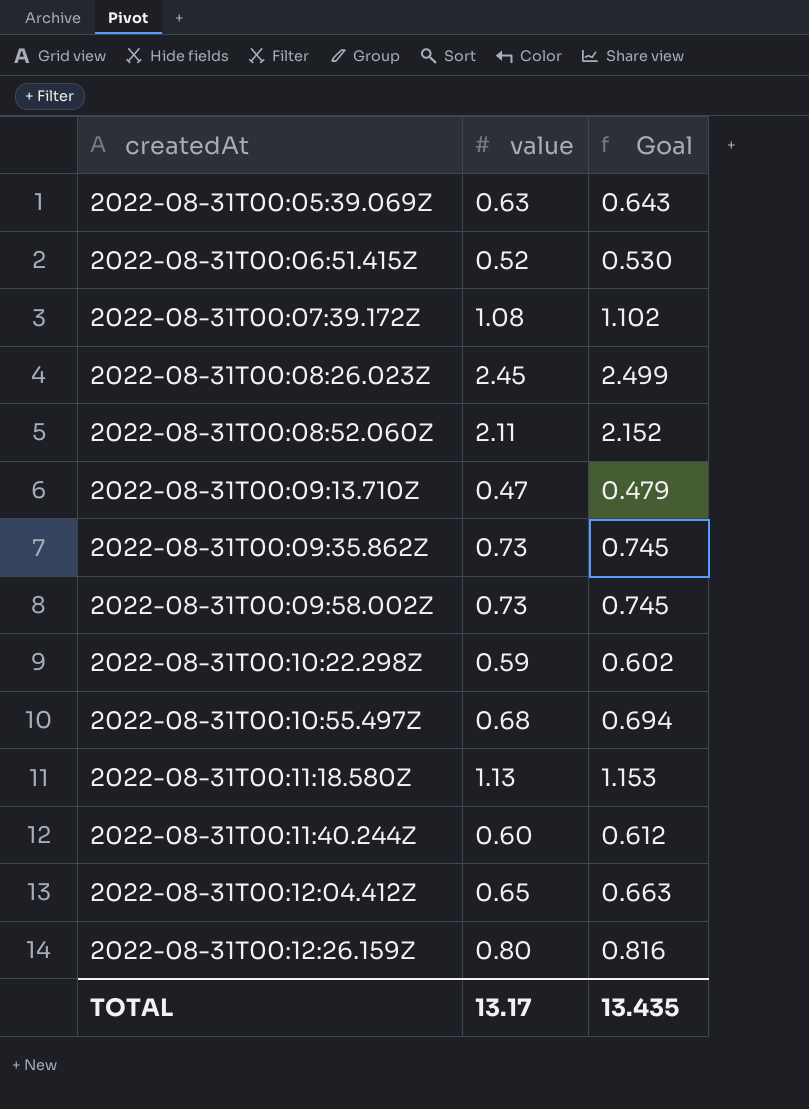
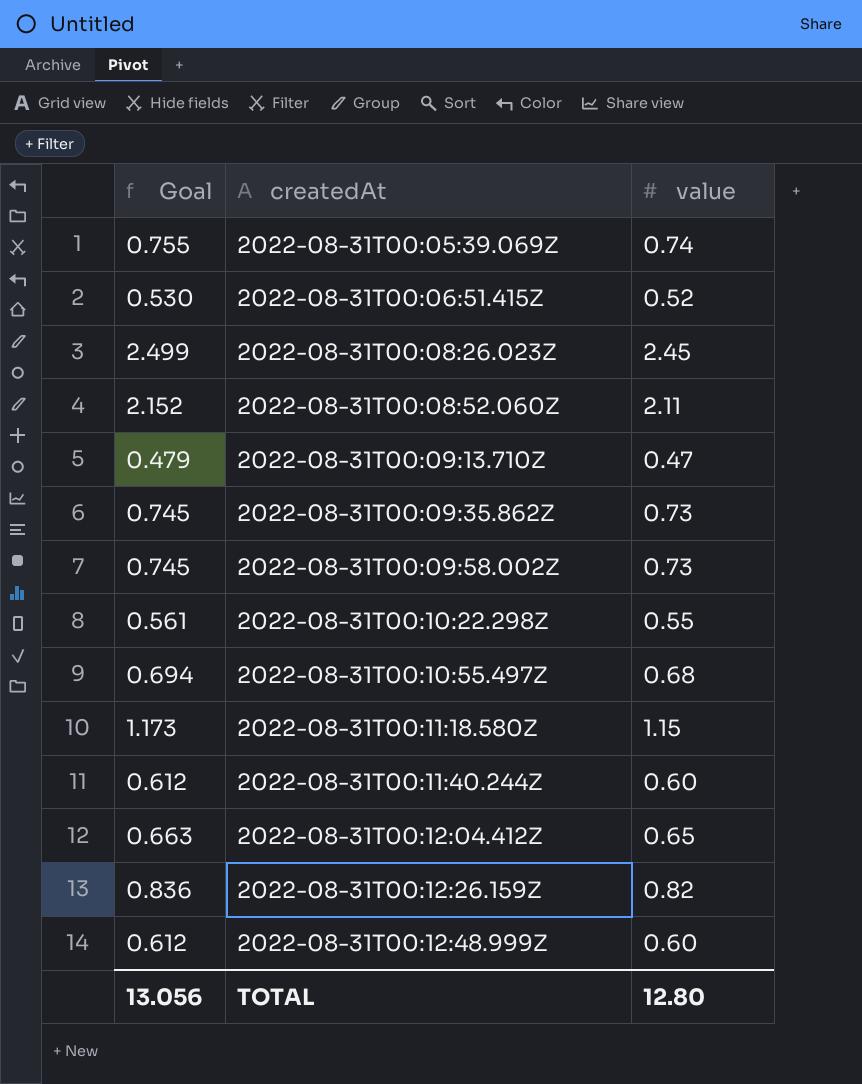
column Goal | position: 3 -> 1
row 2022-08-31T00:07:39.172Z: 1.08 | 1.102 -> none
2022-08-31T00:05:39.069Z | Goal: 0.643 -> 0.755
2022-08-31T00:05:39.069Z | value: 0.63 -> 0.74
2022-08-31T00:10:22.298Z | Goal: 0.602 -> 0.561
2022-08-31T00:10:22.298Z | value: 0.59 -> 0.55
2022-08-31T00:11:18.580Z | Goal: 1.153 -> 1.173
2022-08-31T00:11:18.580Z | value: 1.13 -> 1.15
2022-08-31T00:12:26.159Z | Goal: 0.816 -> 0.836
2022-08-31T00:12:26.159Z | value: 0.80 -> 0.82
row 2022-08-31T00:12:48.999Z: none -> 0.612 | 0.60
TOTAL | Goal: 13.435 -> 13.056
TOTAL | value: 13.17 -> 12.80

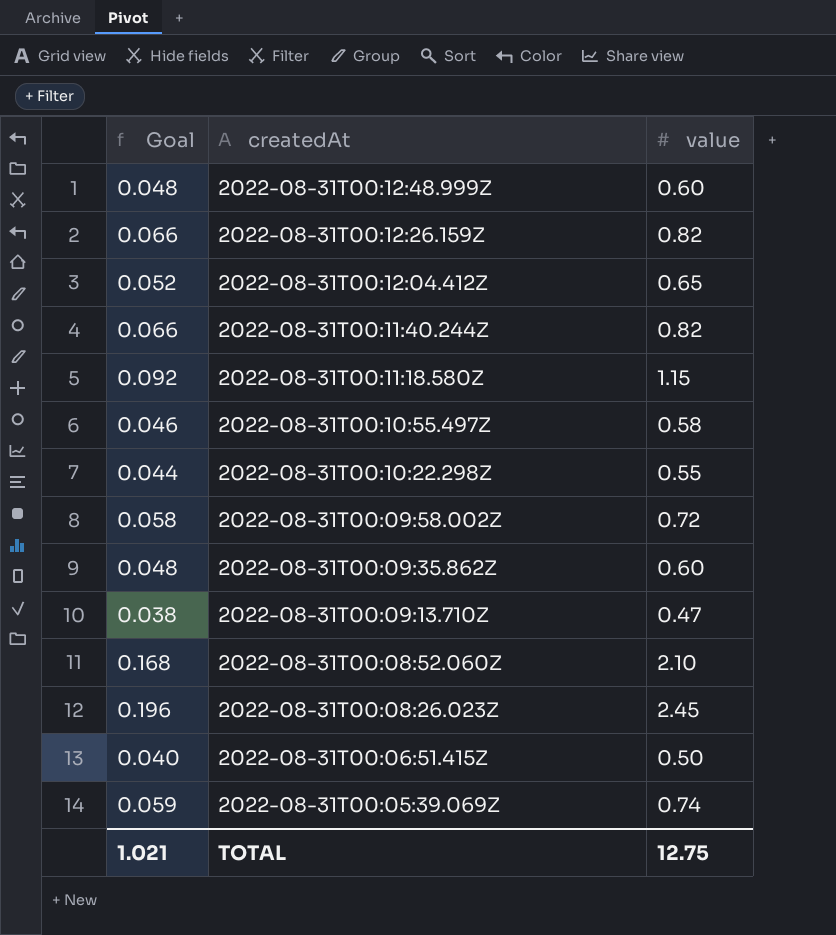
row order: createdAt ascending -> createdAt descending
column Goal | formula: [value] * 1.02 -> [value] * 0.08
2022-08-31T00:11:40.244Z | value: 0.60 -> 0.82
2022-08-31T00:10:55.497Z | value: 0.68 -> 0.58
2022-08-31T00:09:58.002Z | value: 0.73 -> 0.72
2022-08-31T00:09:35.862Z | value: 0.73 -> 0.60
2022-08-31T00:08:52.060Z | value: 2.11 -> 2.10
2022-08-31T00:06:51.415Z | value: 0.52 -> 0.50
TOTAL | Goal: 13.056 -> 1.021
TOTAL | value: 12.80 -> 12.75

